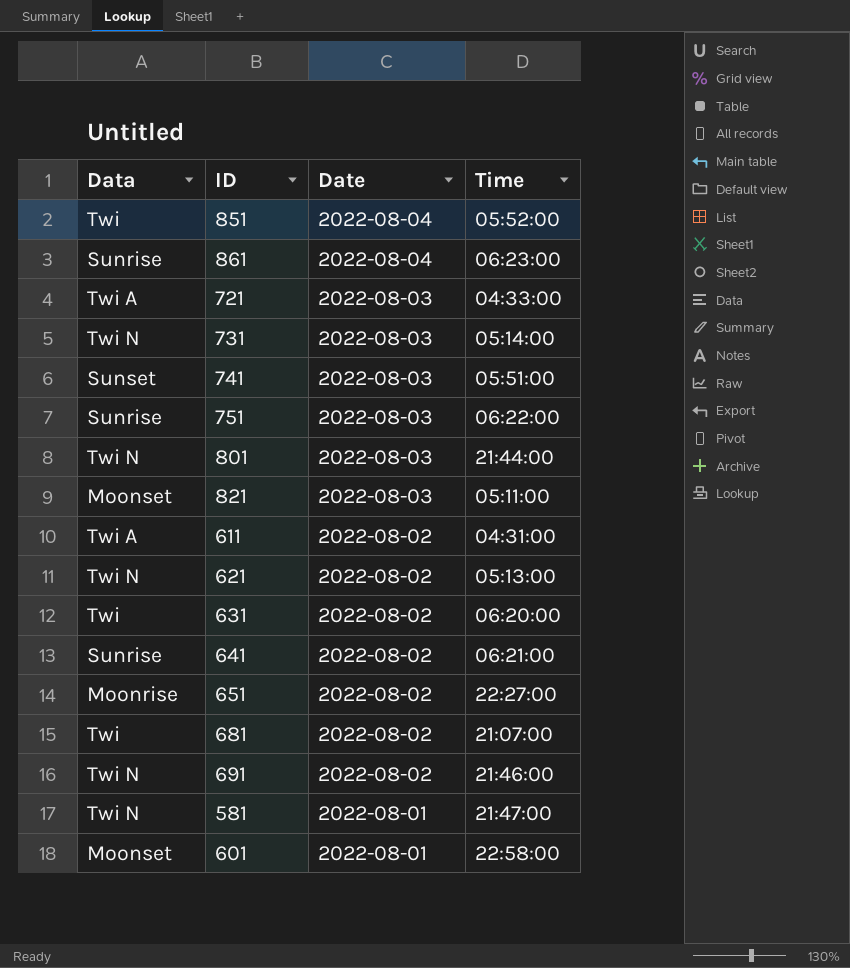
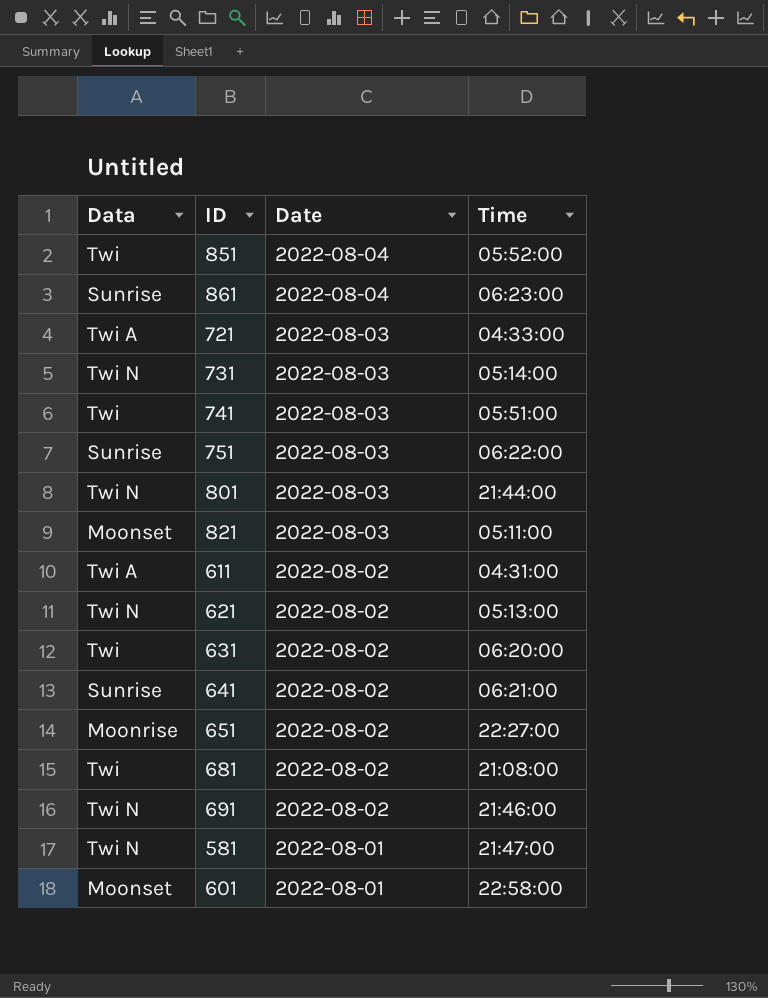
741 | Data: Sunset -> Twi
681 | Time: 21:07:00 -> 21:08:00

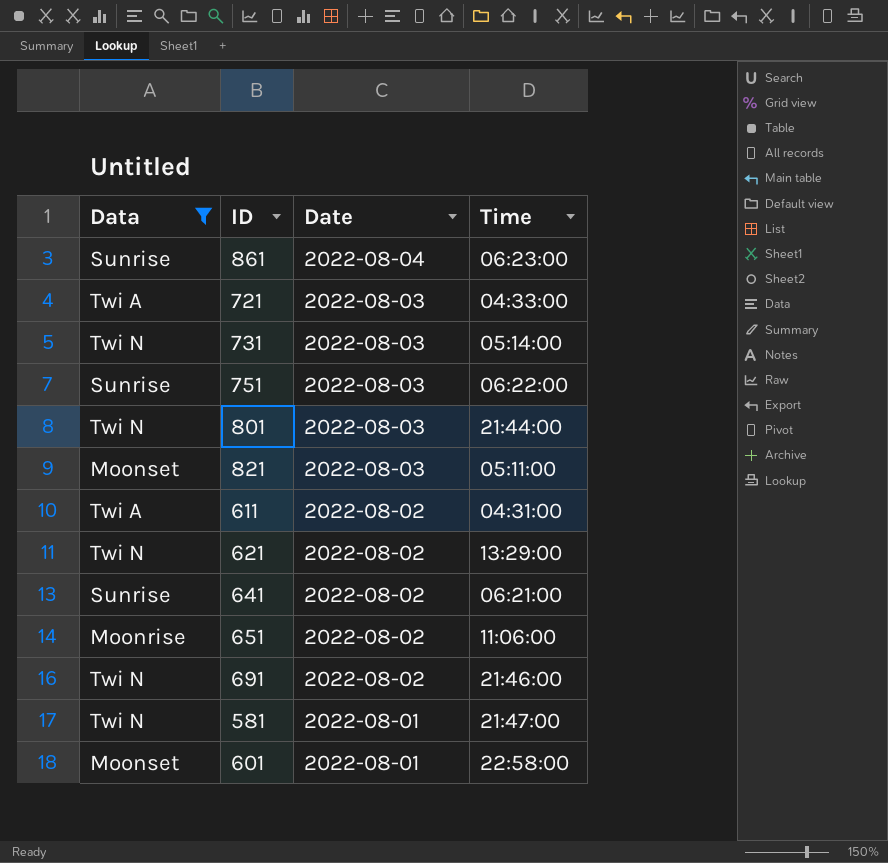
filter: none -> Data != Twi
621 | Time: 05:13:00 -> 13:29:00
651 | Time: 22:27:00 -> 11:06:00

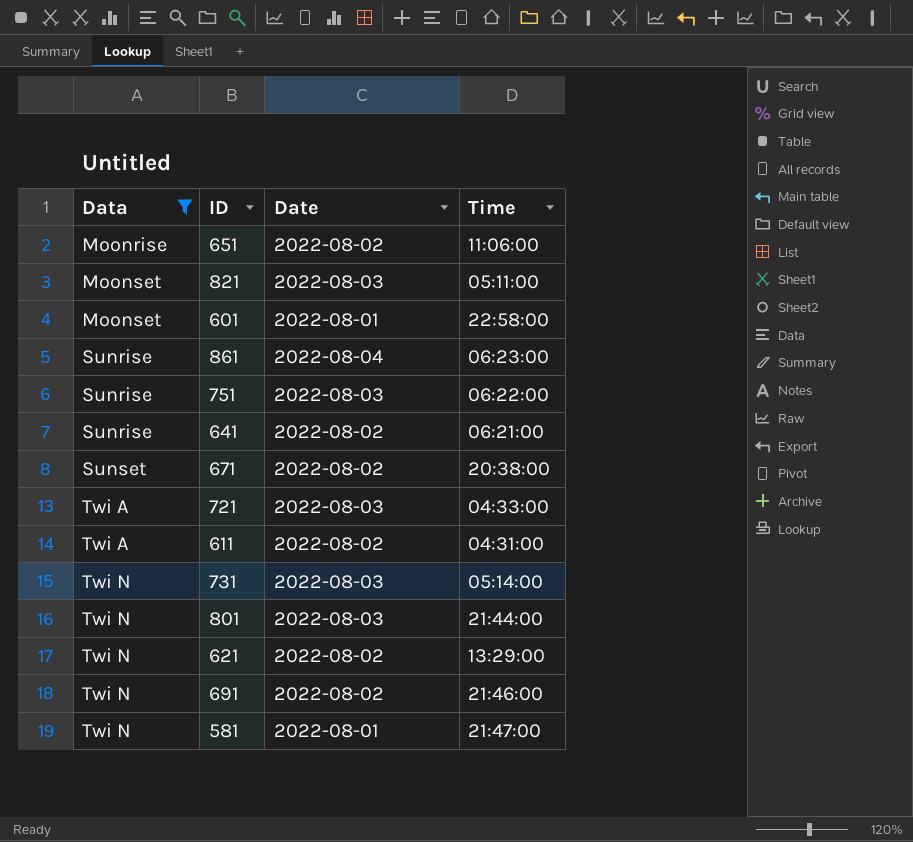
row order: Date descending -> Data ascending
row 671: none -> Sunset | 2022-08-02 | 20:38:00

